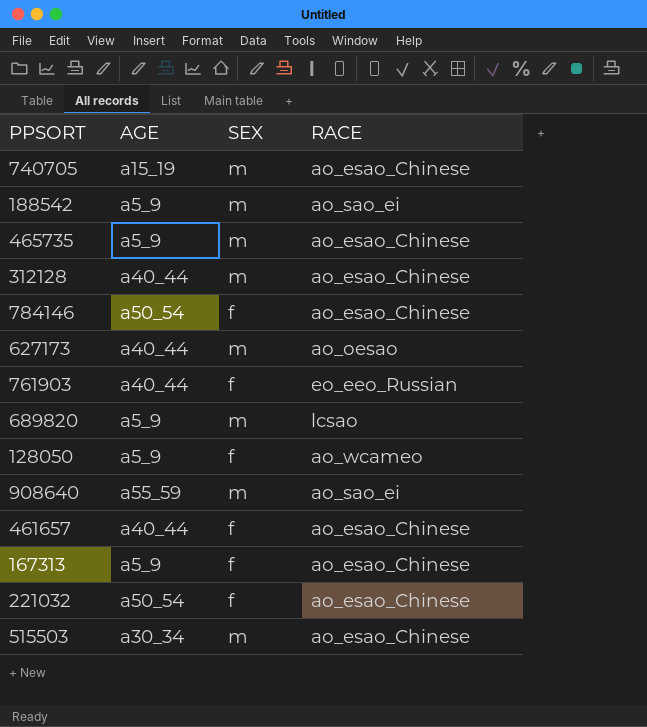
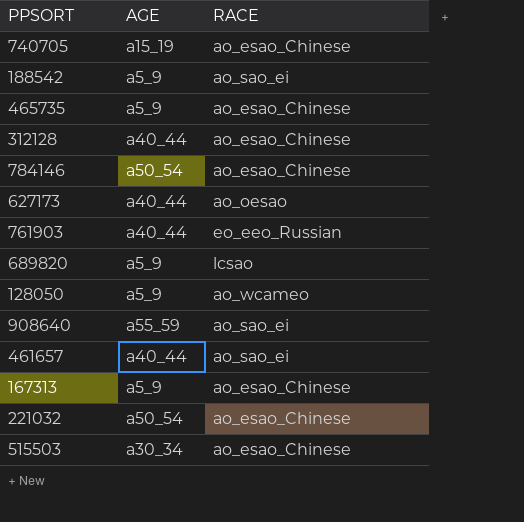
column SEX | position: 3 -> none
461657 | RACE: ao_esao_Chinese -> ao_sao_ei

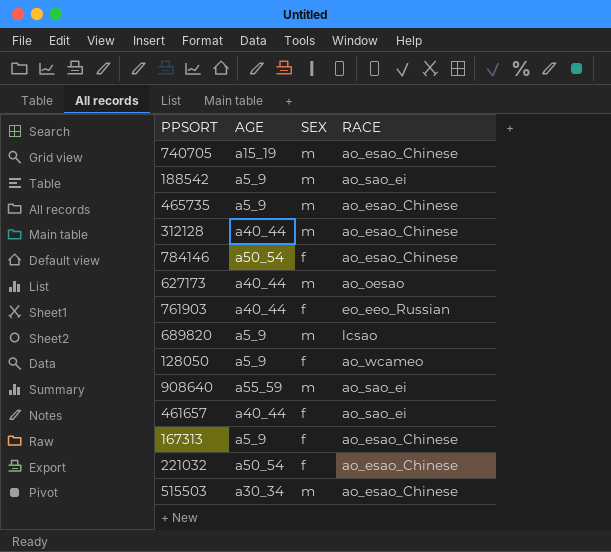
column SEX | position: none -> 3

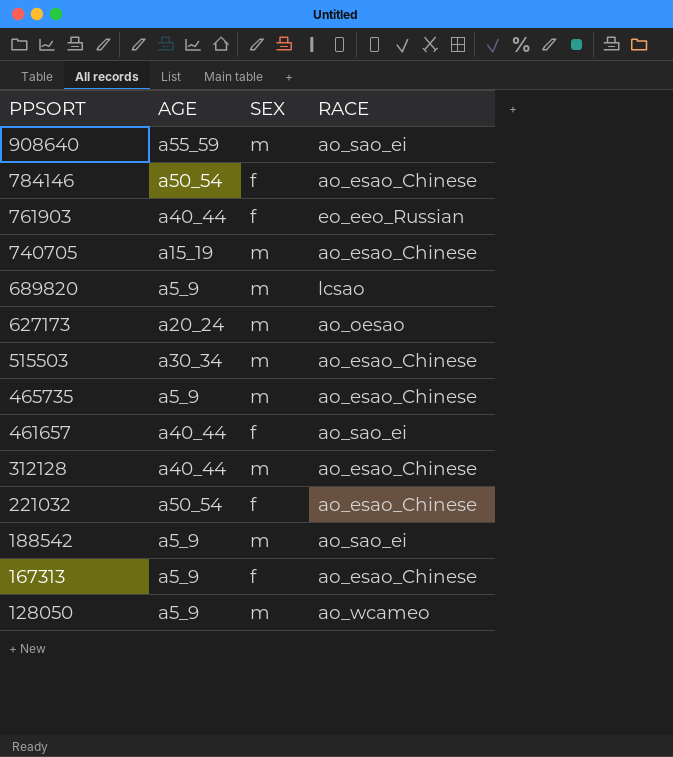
row order: none -> PPSORT descending
627173 | AGE: a40_44 -> a20_24
128050 | SEX: f -> m

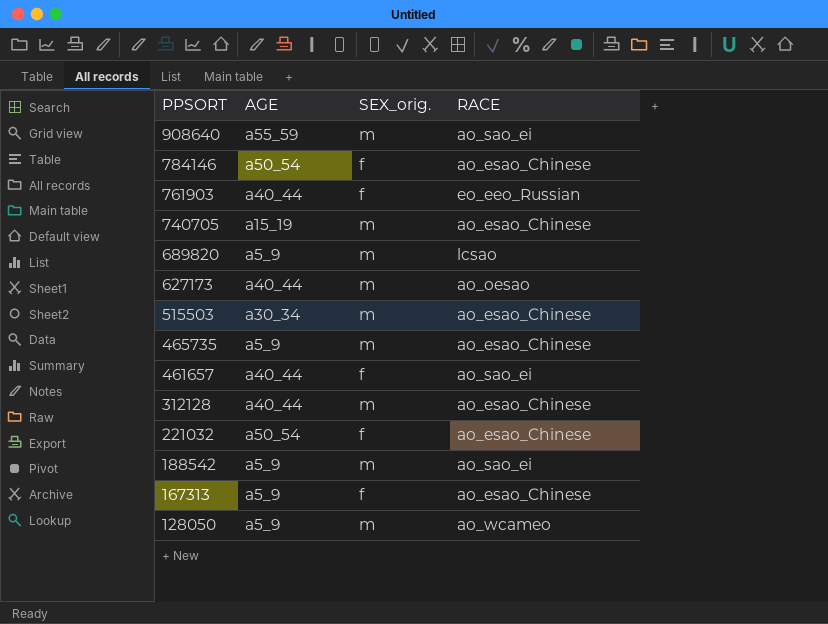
column name: SEX -> SEX_orig.
627173 | AGE: a20_24 -> a40_44

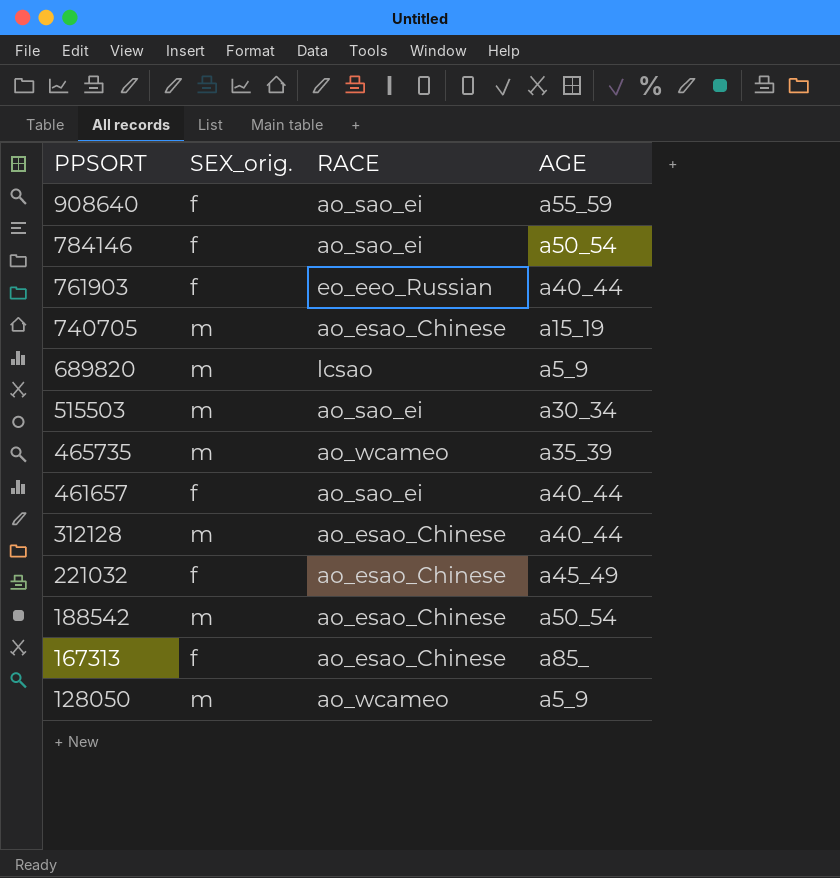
column AGE | position: 2 -> 4
row 627173: a40_44 | m | ao_oesao -> none
908640 | SEX_orig.: m -> f
784146 | RACE: ao_esao_Chinese -> ao_sao_ei
515503 | RACE: ao_esao_Chinese -> ao_sao_ei
465735 | RACE: ao_esao_Chinese -> ao_wcameo
465735 | AGE: a5_9 -> a35_39
221032 | AGE: a50_54 -> a45_49
188542 | RACE: ao_sao_ei -> ao_esao_Chinese
188542 | AGE: a5_9 -> a50_54
167313 | AGE: a5_9 -> a85_

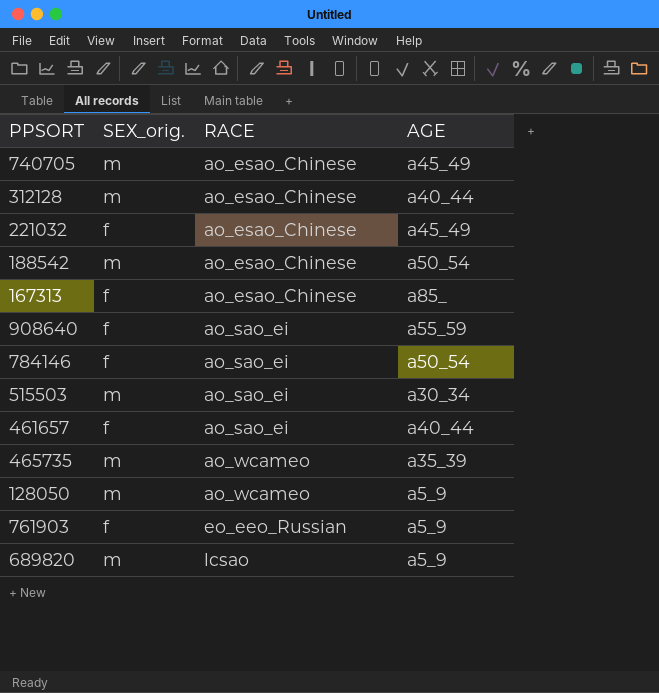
row order: PPSORT descending -> RACE ascending
740705 | AGE: a15_19 -> a45_49
761903 | AGE: a40_44 -> a5_9

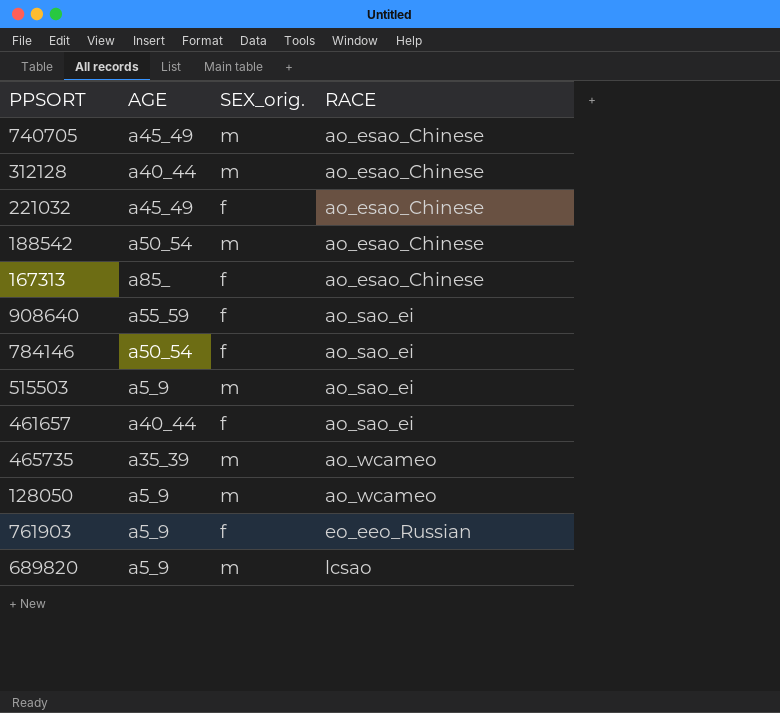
column AGE | position: 4 -> 2
515503 | AGE: a30_34 -> a5_9

